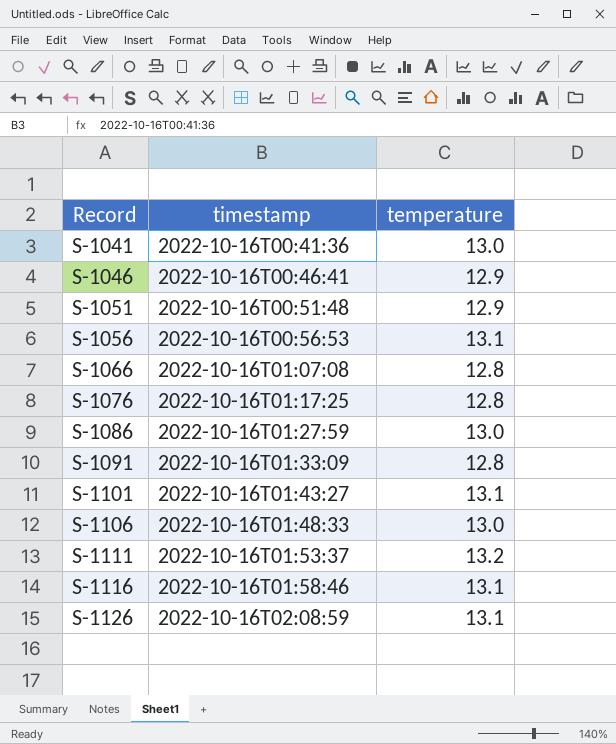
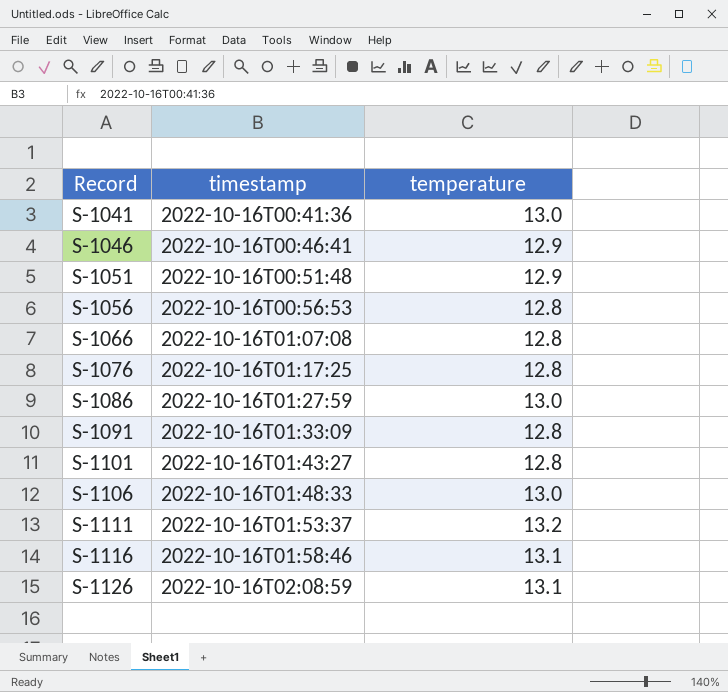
S-1056 | temperature: 13.1 -> 12.8
S-1101 | temperature: 13.1 -> 12.8

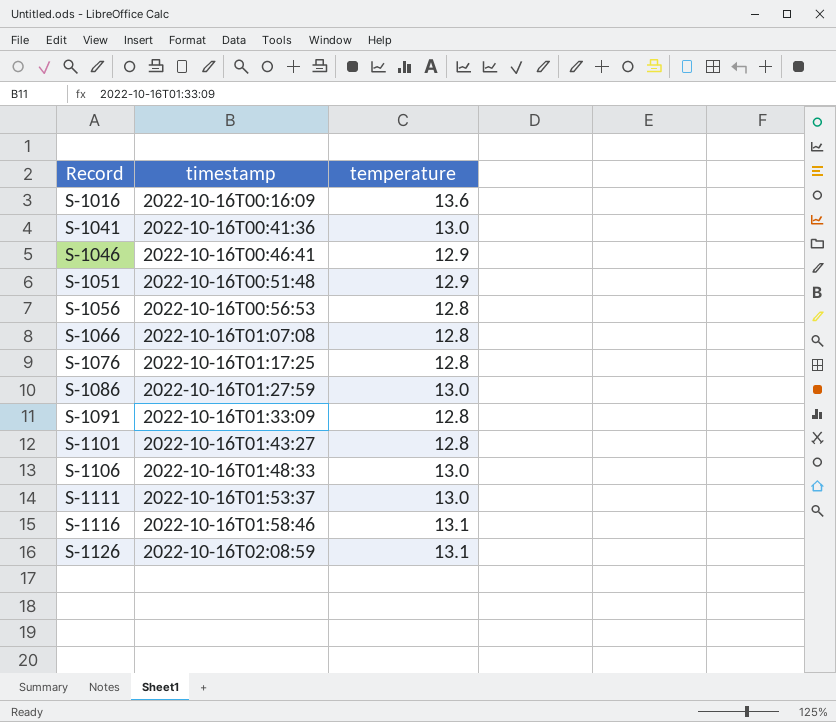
row S-1016: none -> 2022-10-16T00:16:09 | 13.6
S-1111 | temperature: 13.2 -> 13.0

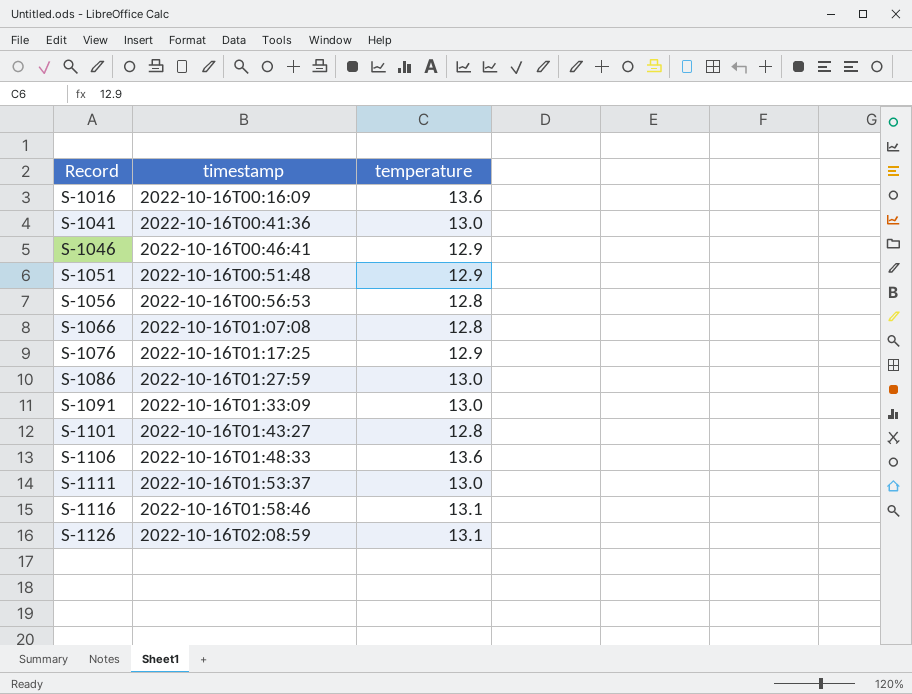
S-1076 | temperature: 12.8 -> 12.9
S-1091 | temperature: 12.8 -> 13.0
S-1106 | temperature: 13.0 -> 13.6

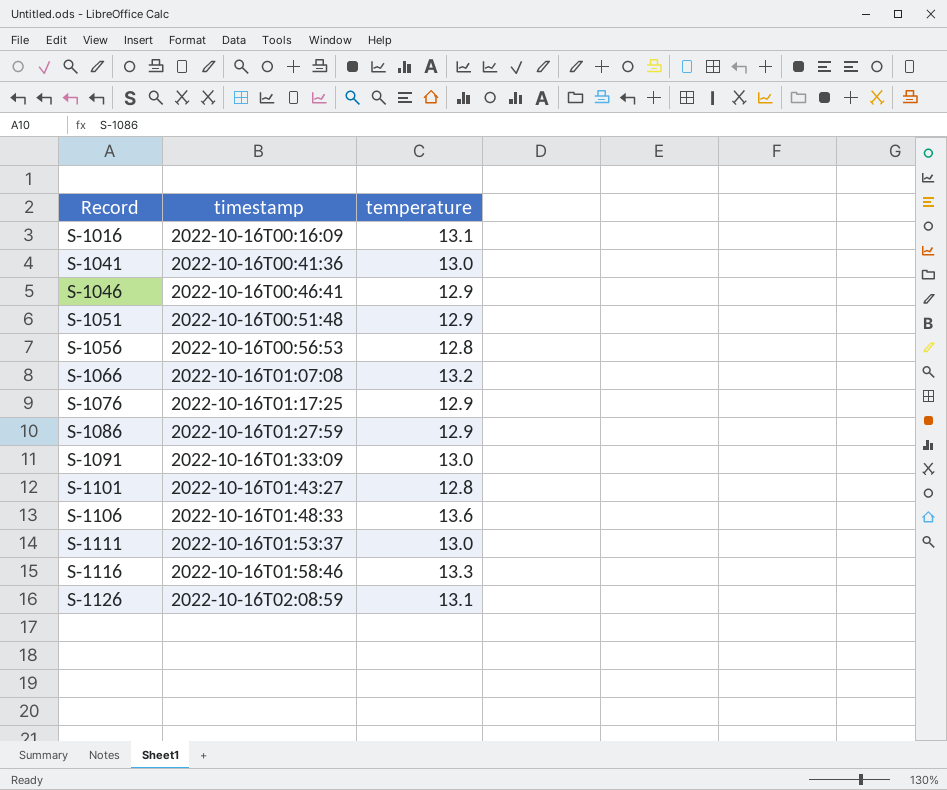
S-1016 | temperature: 13.6 -> 13.1
S-1066 | temperature: 12.8 -> 13.2
S-1086 | temperature: 13.0 -> 12.9
S-1116 | temperature: 13.1 -> 13.3

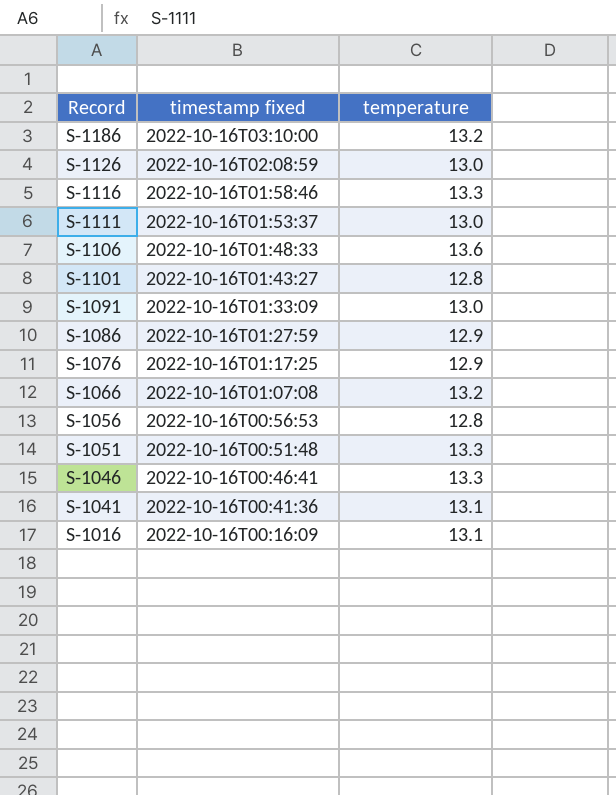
row order: Record ascending -> Record descending
column name: timestamp -> timestamp fixed
row S-1186: none -> 2022-10-16T03:10:00 | 13.2
S-1126 | temperature: 13.1 -> 13.0
S-1051 | temperature: 12.9 -> 13.3
S-1046 | temperature: 12.9 -> 13.3
S-1041 | temperature: 13.0 -> 13.1

